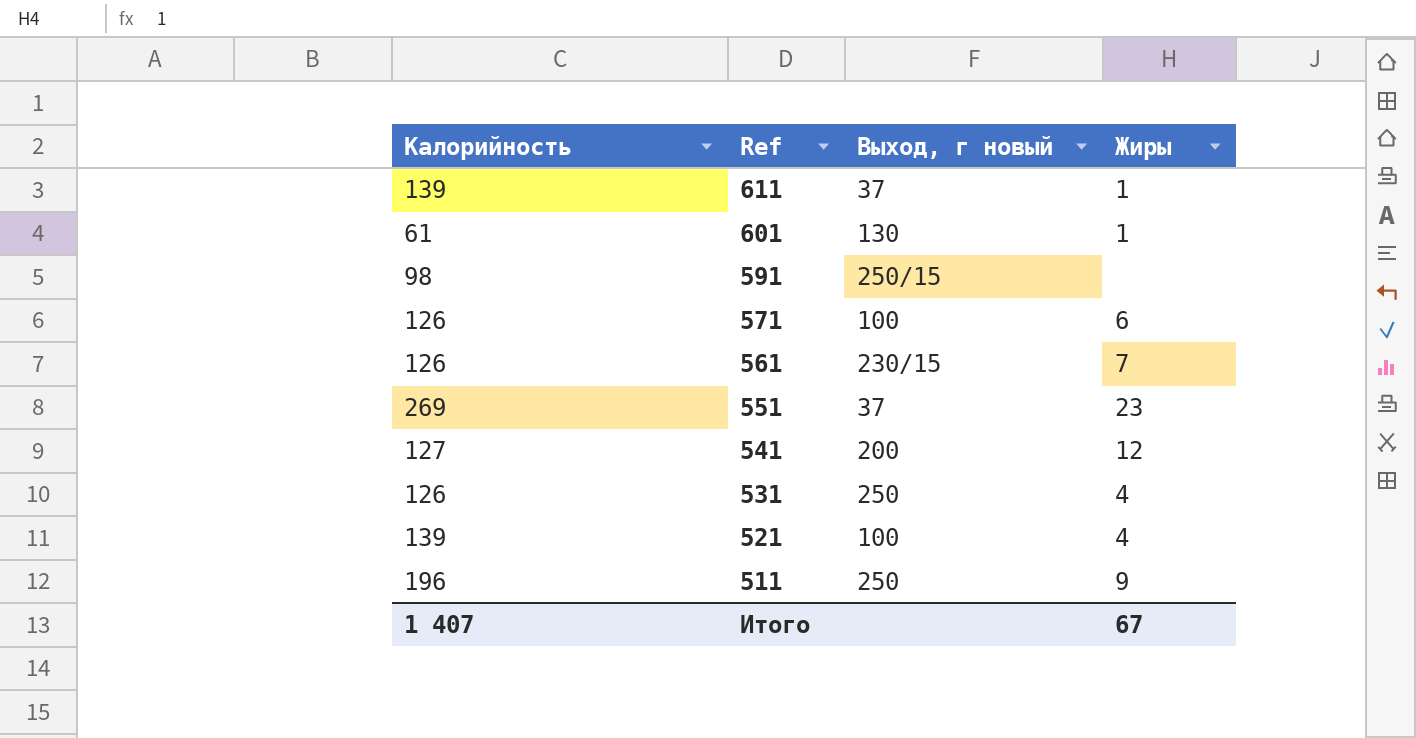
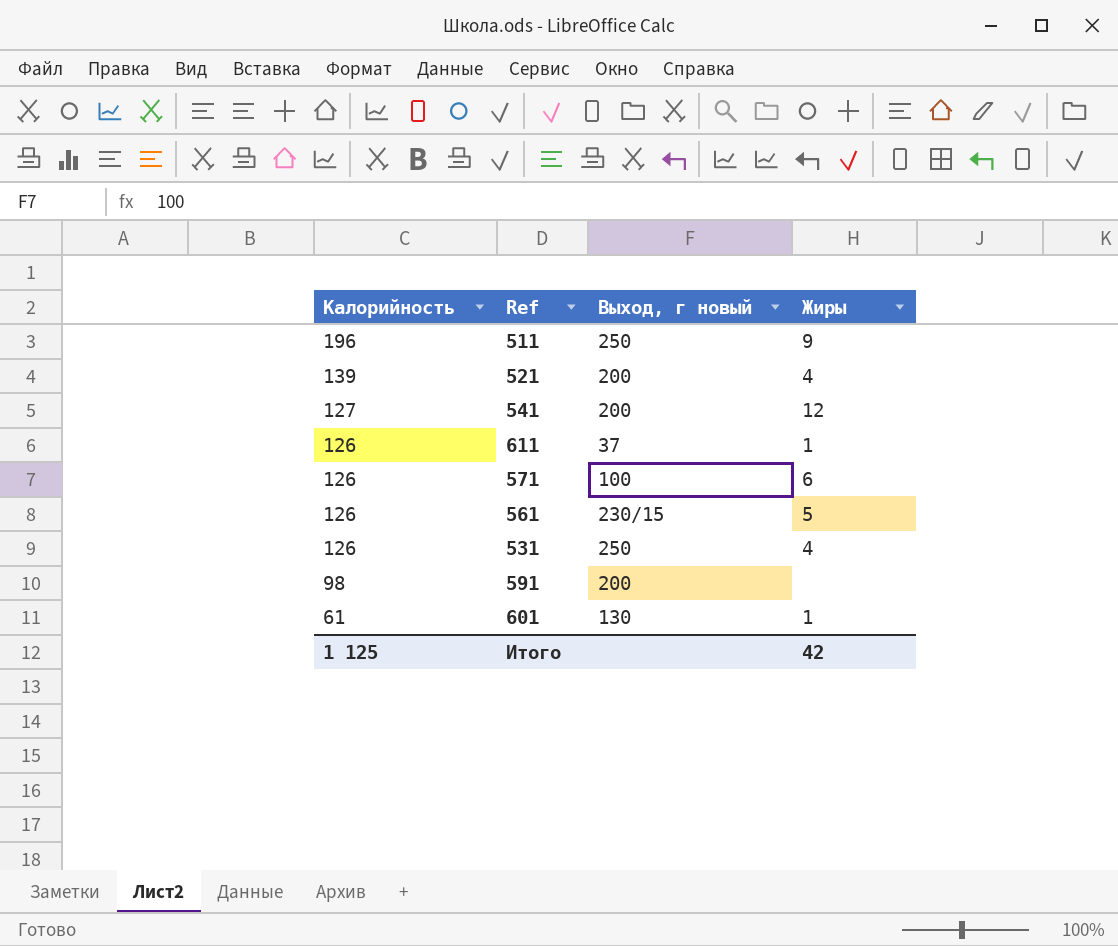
row order: Ref descending -> Калорийность descending
row 551: 269 | 37 | 23 -> none
521 | Выход, г новый: 100 -> 200
611 | Калорийность: 139 -> 126
561 | Жиры: 7 -> 5
591 | Выход, г новый: 250/15 -> 200
Итого | Калорийность: 1 407 -> 1 125
Итого | Жиры: 67 -> 42

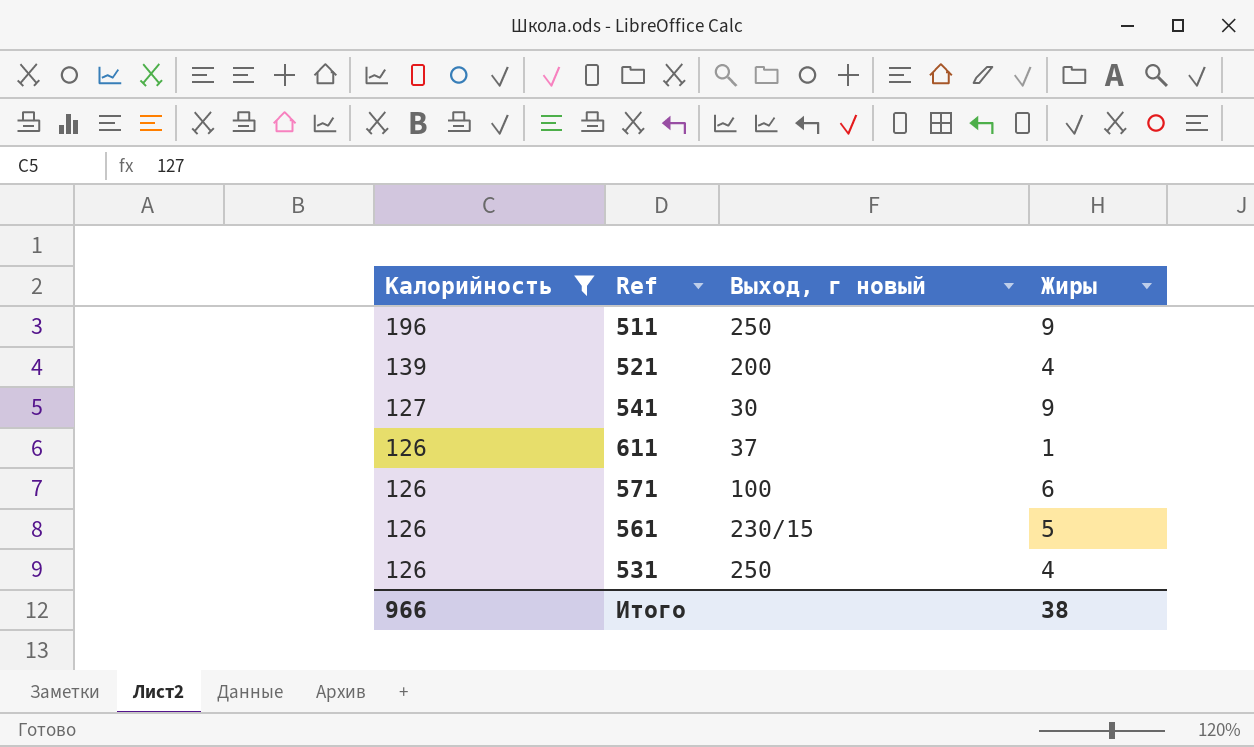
filter: none -> Калорийность >= 126
541 | Выход, г новый: 200 -> 30
541 | Жиры: 12 -> 9
Итого | Калорийность: 1 125 -> 966
Итого | Жиры: 42 -> 38

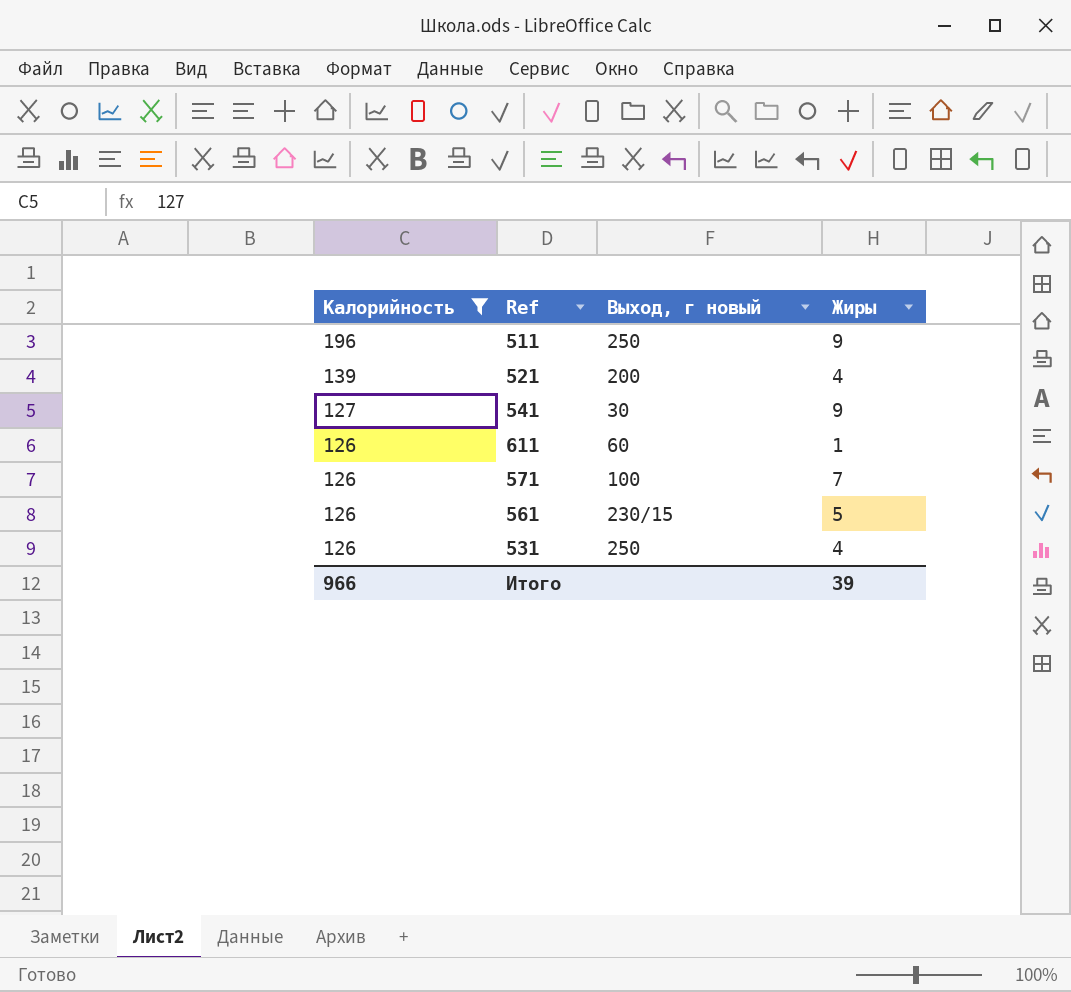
611 | Выход, г новый: 37 -> 60
571 | Жиры: 6 -> 7
Итого | Жиры: 38 -> 39

